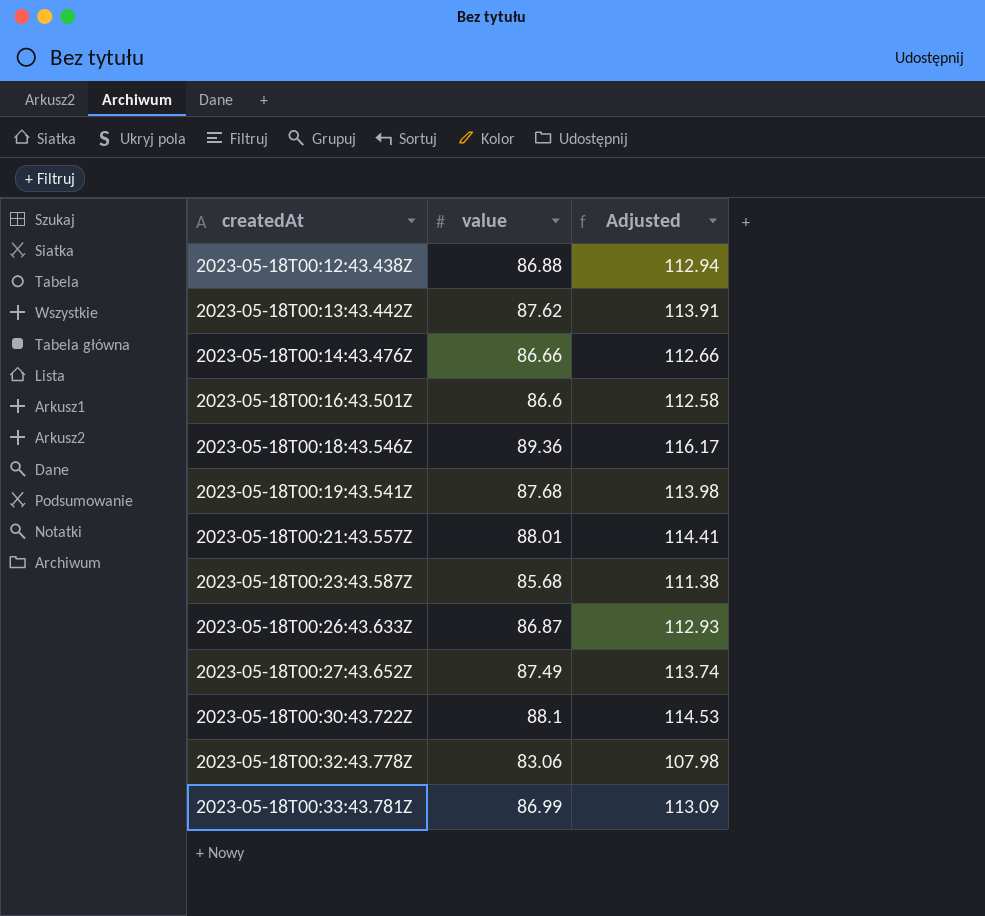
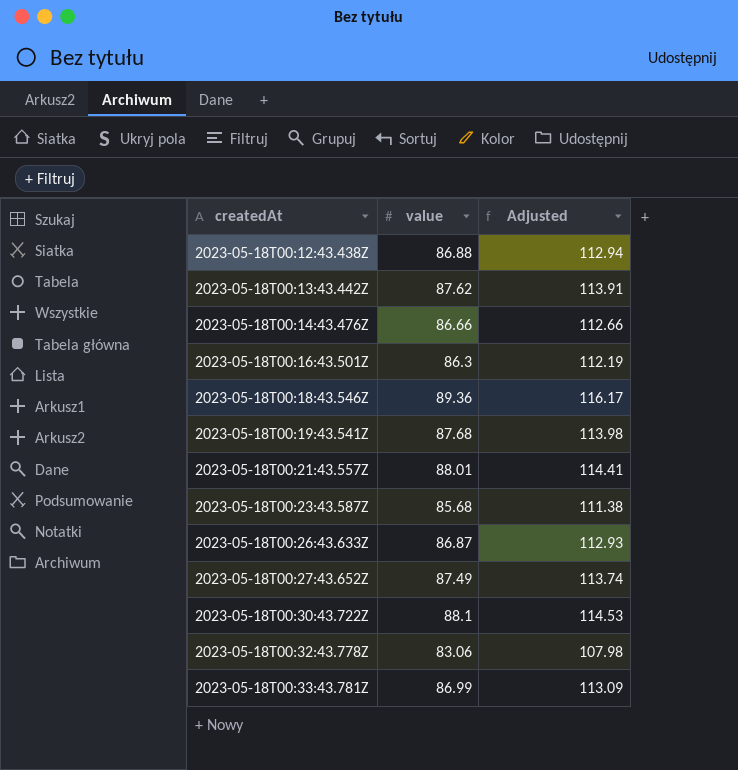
2023-05-18T00:16:43.501Z | value: 86.6 -> 86.3
2023-05-18T00:16:43.501Z | Adjusted: 112.58 -> 112.19

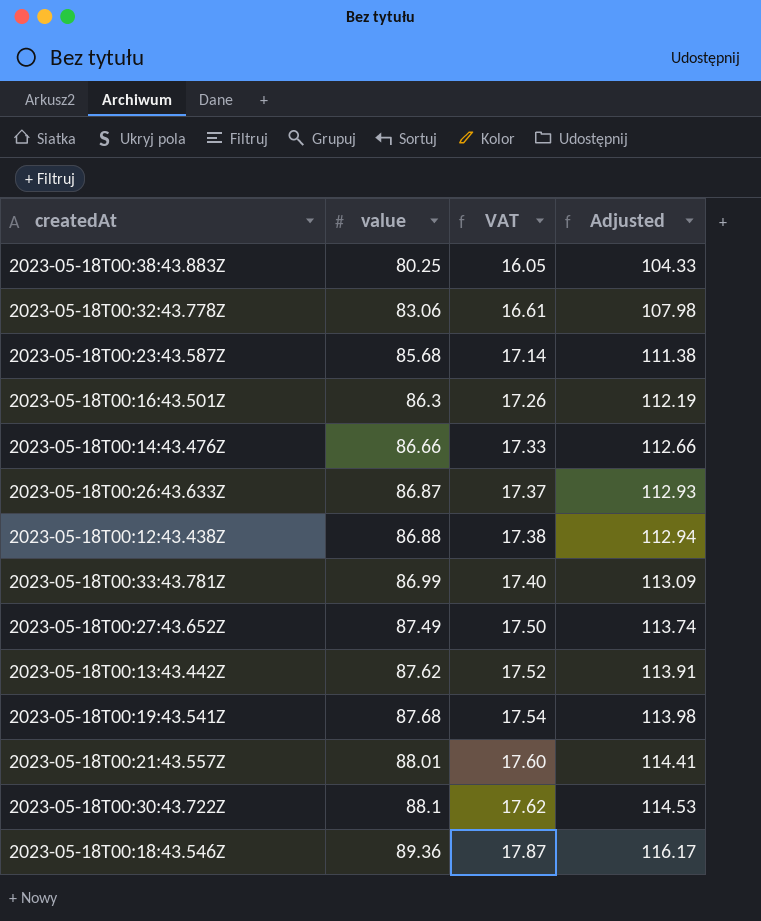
row order: createdAt ascending -> value ascending
column VAT | formula: none -> [value] * 0.2
row 2023-05-18T00:38:43.883Z: none -> 80.25 | 16.05 | 104.33

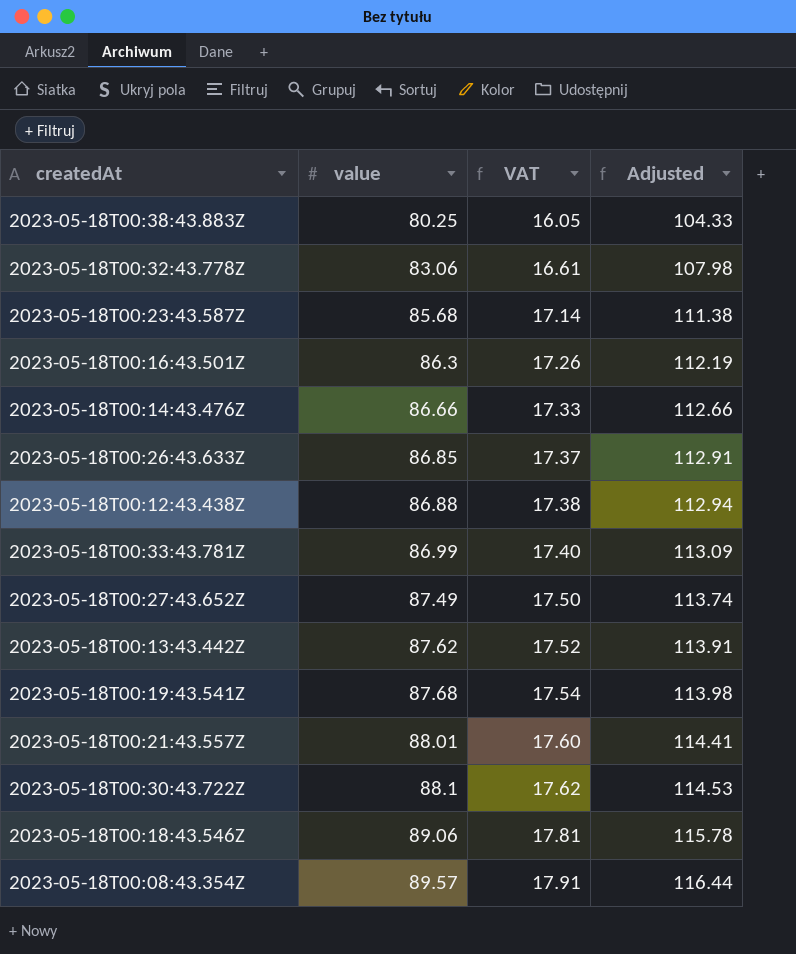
2023-05-18T00:26:43.633Z | value: 86.87 -> 86.85
2023-05-18T00:26:43.633Z | Adjusted: 112.93 -> 112.91
2023-05-18T00:18:43.546Z | value: 89.36 -> 89.06
2023-05-18T00:18:43.546Z | VAT: 17.87 -> 17.81
2023-05-18T00:18:43.546Z | Adjusted: 116.17 -> 115.78
row 2023-05-18T00:08:43.354Z: none -> 89.57 | 17.91 | 116.44

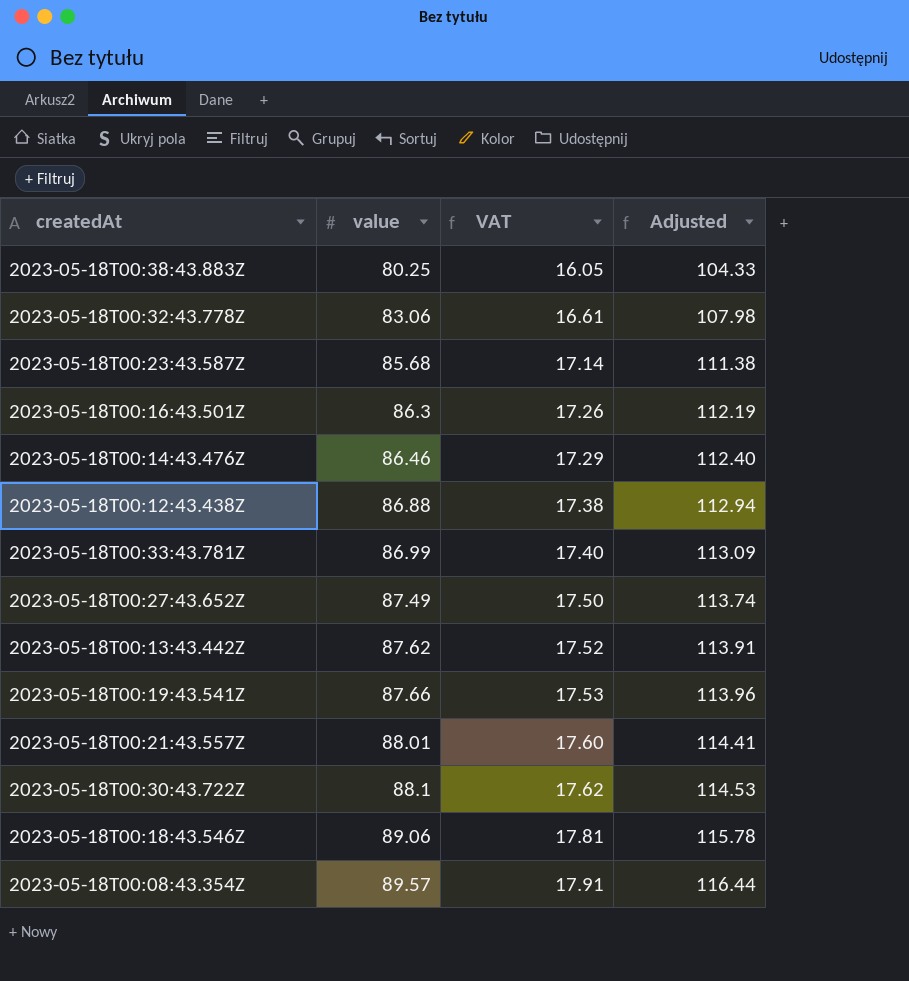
row 2023-05-18T00:26:43.633Z: 86.85 | 17.37 | 112.91 -> none
2023-05-18T00:14:43.476Z | value: 86.66 -> 86.46
2023-05-18T00:14:43.476Z | VAT: 17.33 -> 17.29
2023-05-18T00:14:43.476Z | Adjusted: 112.66 -> 112.40
2023-05-18T00:19:43.541Z | value: 87.68 -> 87.66
2023-05-18T00:19:43.541Z | VAT: 17.54 -> 17.53
2023-05-18T00:19:43.541Z | Adjusted: 113.98 -> 113.96

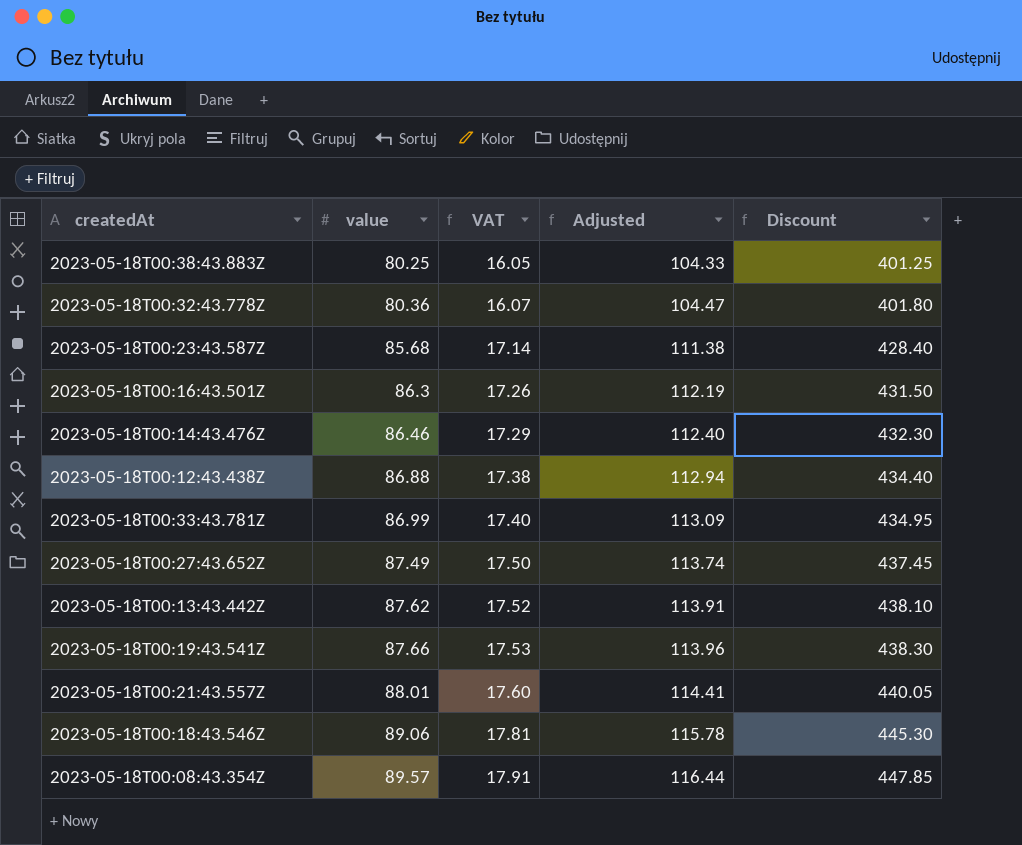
column Discount | formula: none -> [value] * 5
row 2023-05-18T00:30:43.722Z: 88.1 | 17.62 | 114.53 -> none
2023-05-18T00:32:43.778Z | value: 83.06 -> 80.36
2023-05-18T00:32:43.778Z | VAT: 16.61 -> 16.07
2023-05-18T00:32:43.778Z | Adjusted: 107.98 -> 104.47

